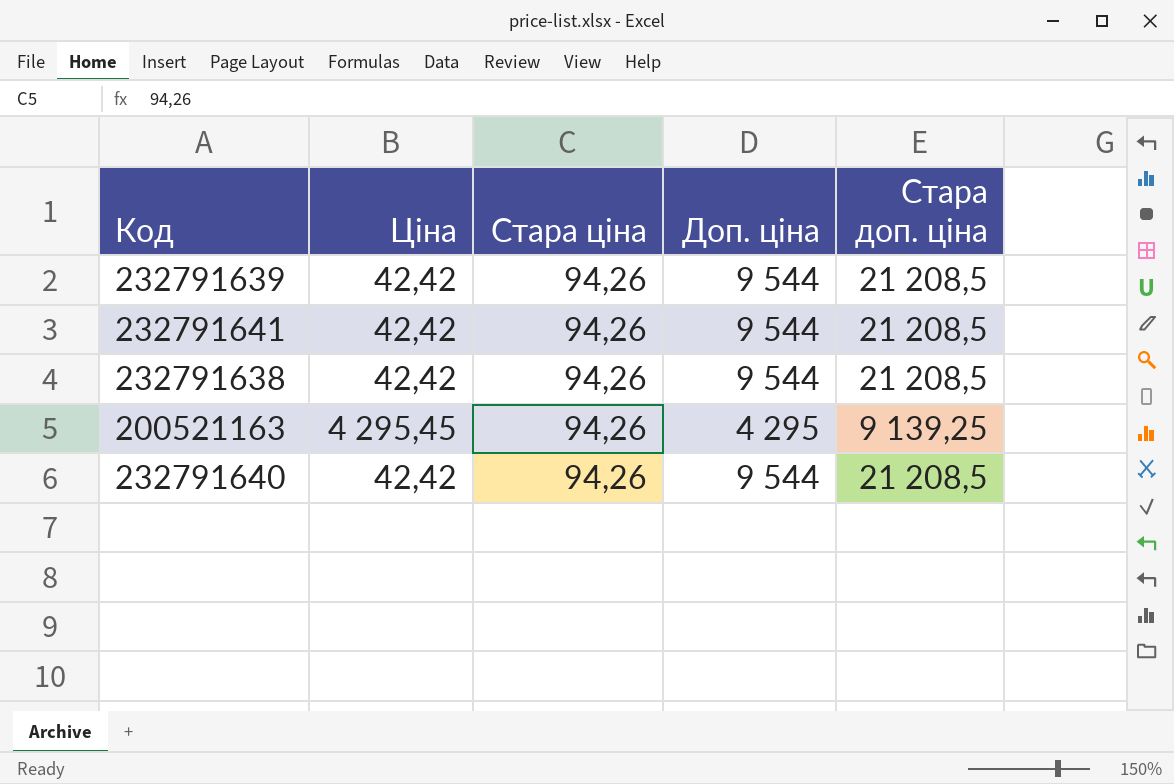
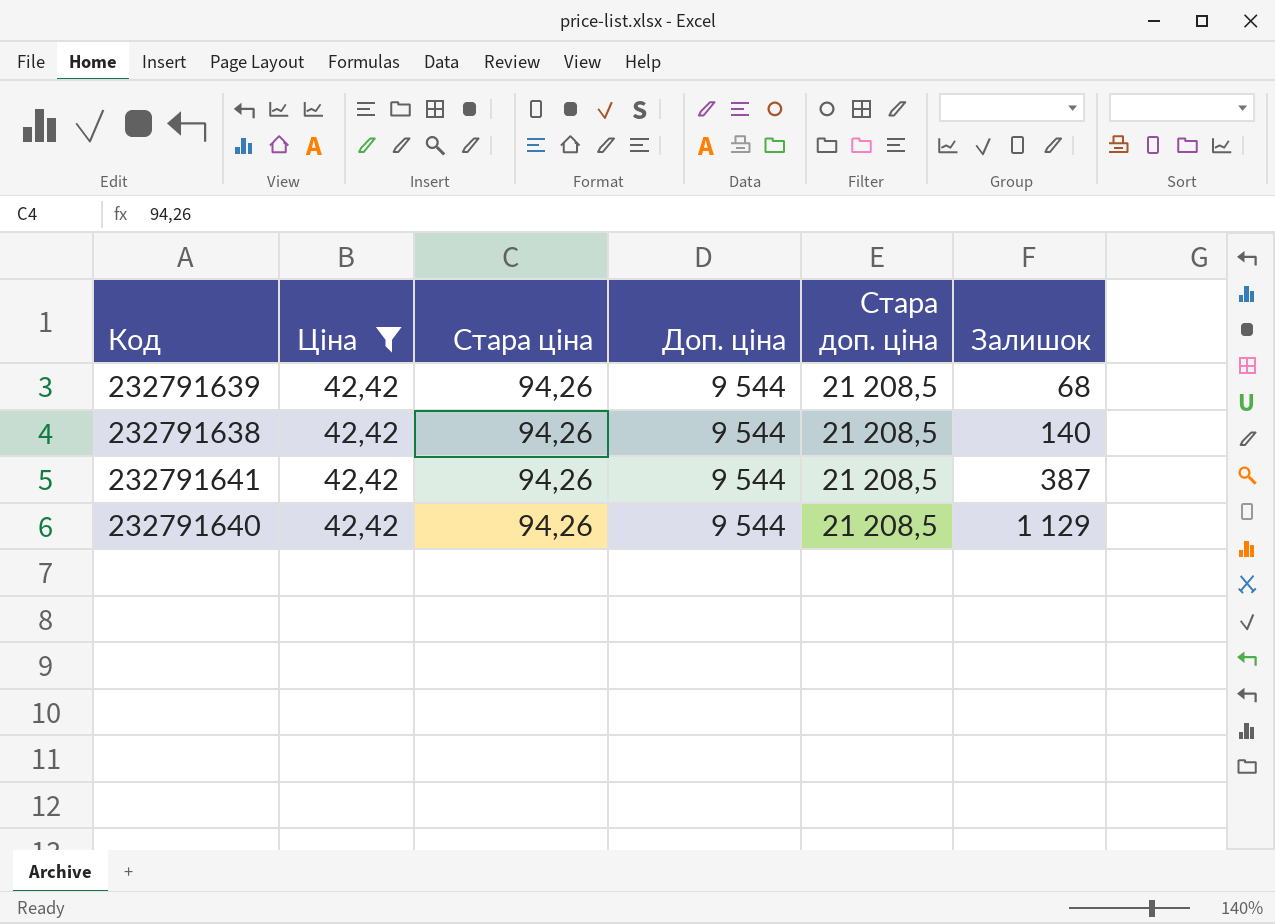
filter: none -> Ціна = 42,42
row order: none -> Залишок ascending
column Залишок | position: none -> 6

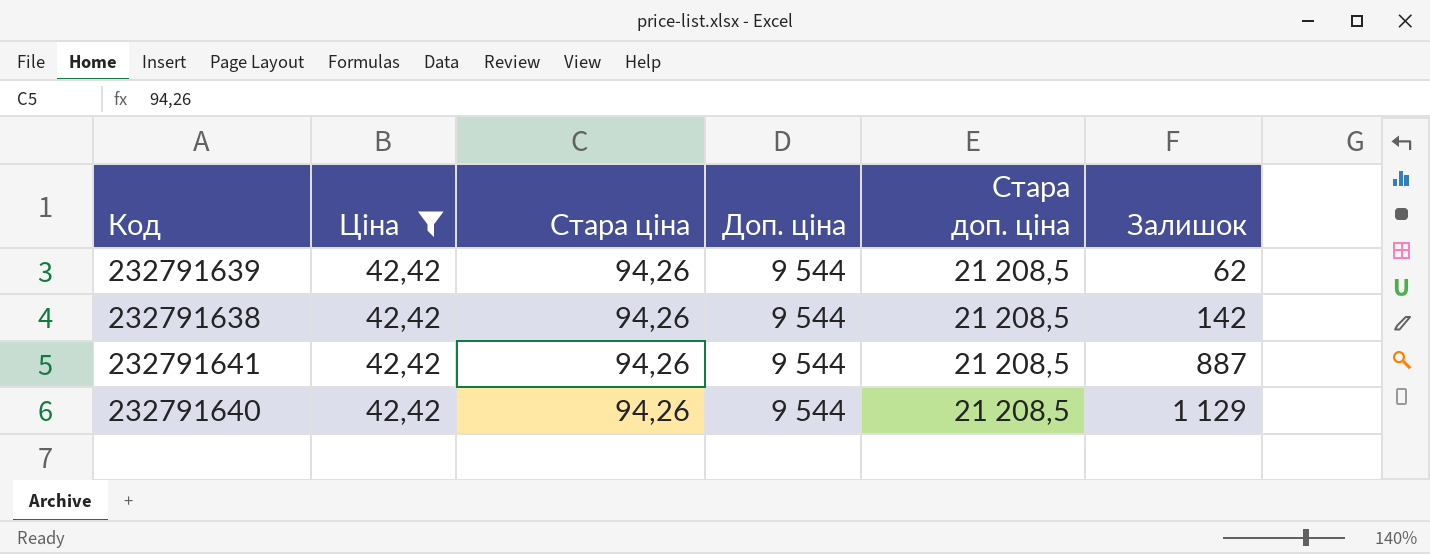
232791639 | Залишок: 68 -> 62
232791638 | Залишок: 140 -> 142
232791641 | Залишок: 387 -> 887

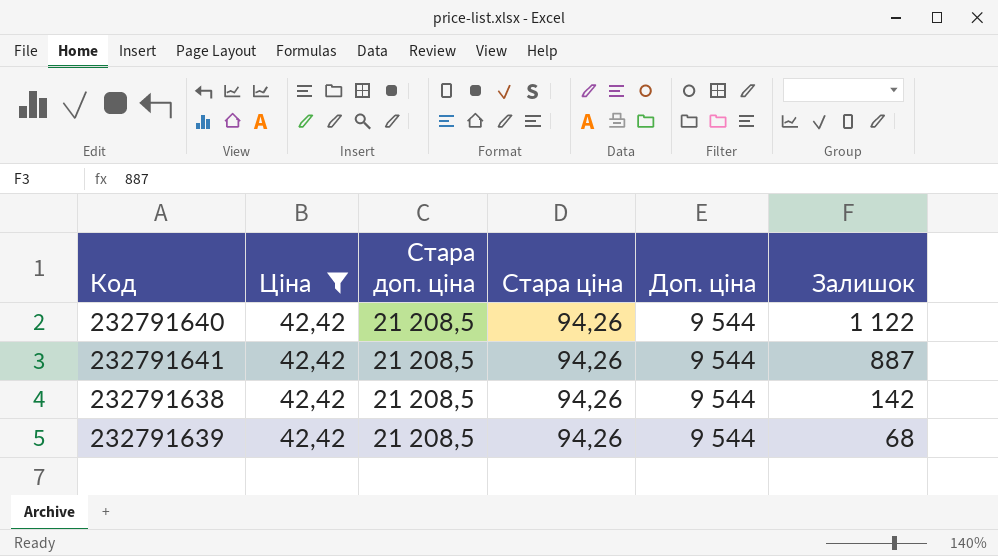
row order: Залишок ascending -> Залишок descending
column Стара доп. ціна | position: 5 -> 3
232791640 | Залишок: 1 129 -> 1 122
232791639 | Залишок: 62 -> 68

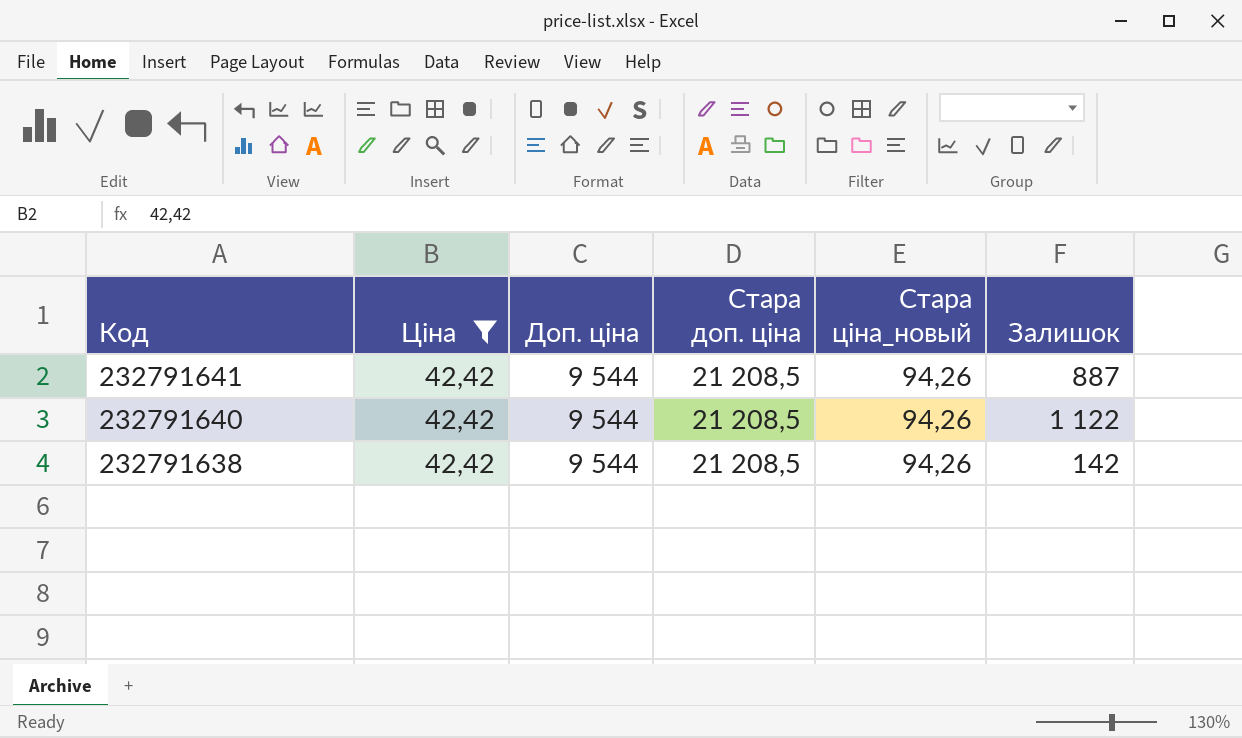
row order: Залишок descending -> Код descending
column Доп. ціна | position: 5 -> 3
column name: Стара ціна -> Стара ціна_новый
row 232791639: 42,42 | 21 208,5 | 94,26 | 9 544 | 68 -> none

